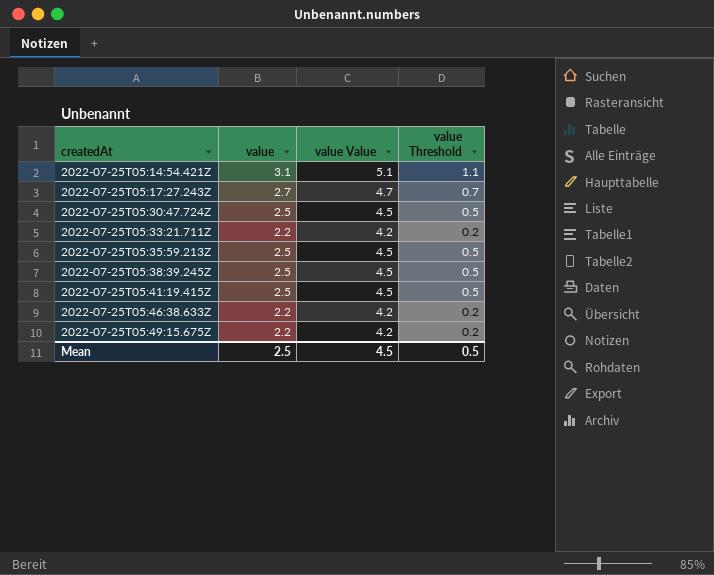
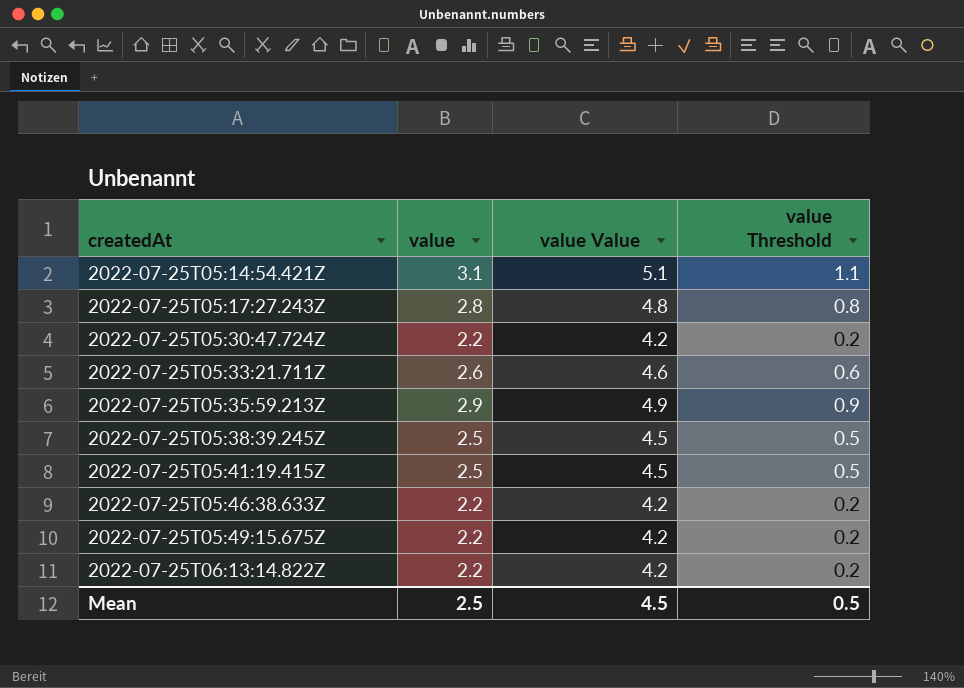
2022-07-25T05:17:27.243Z | value: 2.7 -> 2.8
2022-07-25T05:17:27.243Z | value Value: 4.7 -> 4.8
2022-07-25T05:17:27.243Z | value Threshold: 0.7 -> 0.8
2022-07-25T05:30:47.724Z | value: 2.5 -> 2.2
2022-07-25T05:30:47.724Z | value Value: 4.5 -> 4.2
2022-07-25T05:30:47.724Z | value Threshold: 0.5 -> 0.2
2022-07-25T05:33:21.711Z | value: 2.2 -> 2.6
2022-07-25T05:33:21.711Z | value Value: 4.2 -> 4.6
2022-07-25T05:33:21.711Z | value Threshold: 0.2 -> 0.6
2022-07-25T05:35:59.213Z | value: 2.5 -> 2.9
2022-07-25T05:35:59.213Z | value Value: 4.5 -> 4.9
2022-07-25T05:35:59.213Z | value Threshold: 0.5 -> 0.9
row 2022-07-25T06:13:14.822Z: none -> 2.2 | 4.2 | 0.2

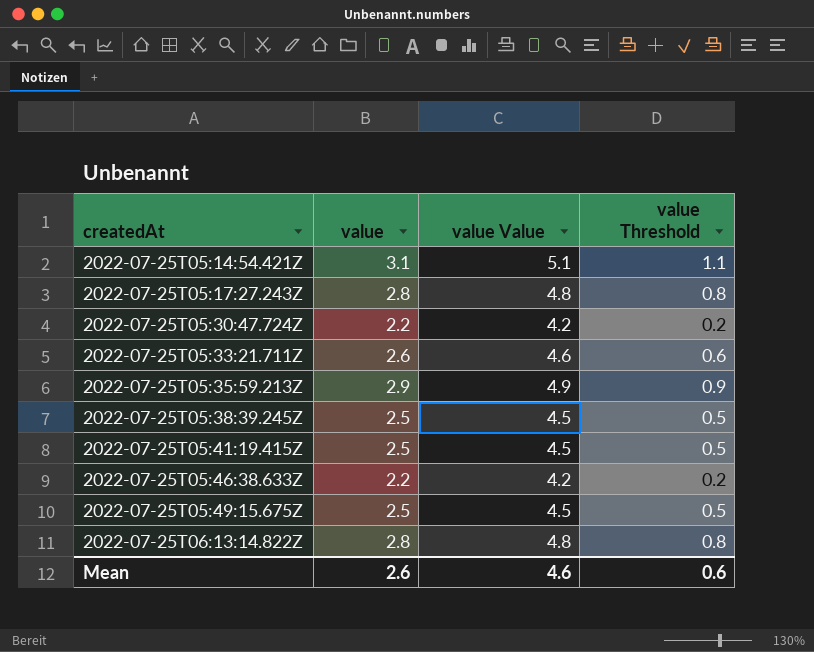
2022-07-25T05:49:15.675Z | value: 2.2 -> 2.5
2022-07-25T05:49:15.675Z | value Value: 4.2 -> 4.5
2022-07-25T05:49:15.675Z | value Threshold: 0.2 -> 0.5
2022-07-25T06:13:14.822Z | value: 2.2 -> 2.8
2022-07-25T06:13:14.822Z | value Value: 4.2 -> 4.8
2022-07-25T06:13:14.822Z | value Threshold: 0.2 -> 0.8
Mean | value: 2.5 -> 2.6
Mean | value Value: 4.5 -> 4.6
Mean | value Threshold: 0.5 -> 0.6

